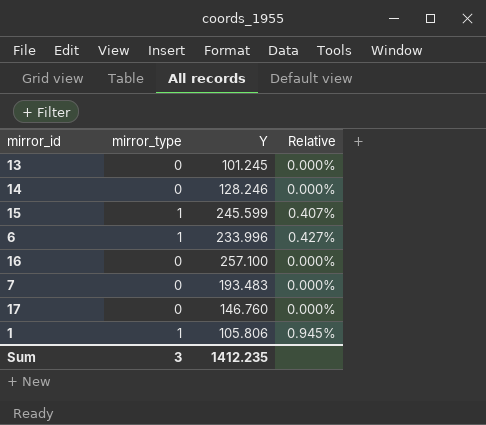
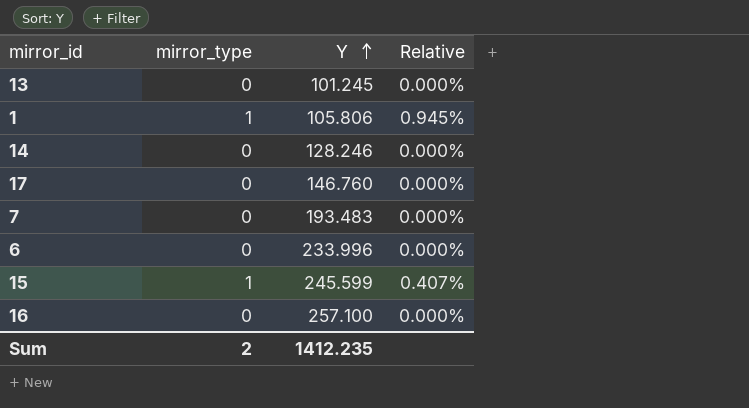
row order: none -> Y ascending
6 | mirror_type: 1 -> 0
6 | Relative: 0.427% -> 0.000%
Sum | mirror_type: 3 -> 2

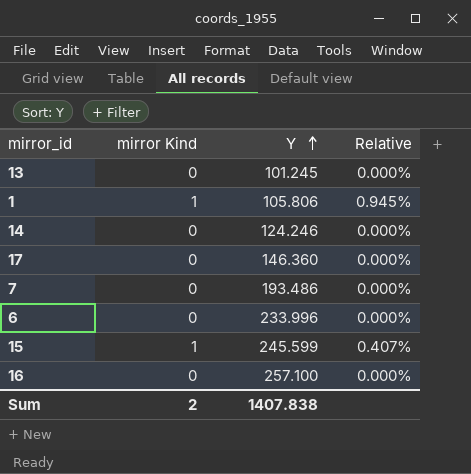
column name: mirror_type -> mirror Kind
14 | Y: 128.246 -> 124.246
17 | Y: 146.760 -> 146.360
7 | Y: 193.483 -> 193.486
Sum | Y: 1412.235 -> 1407.838

